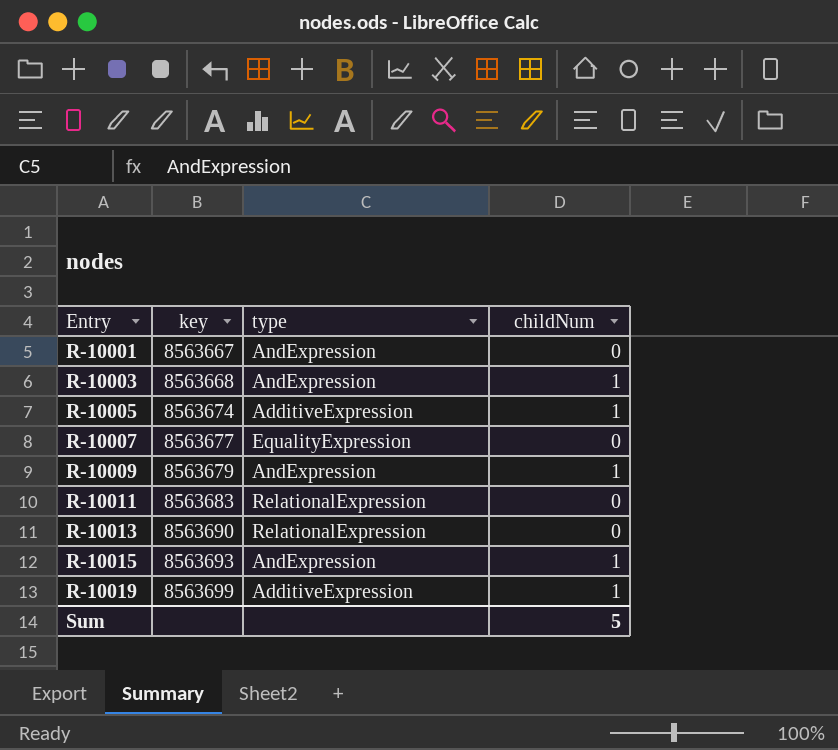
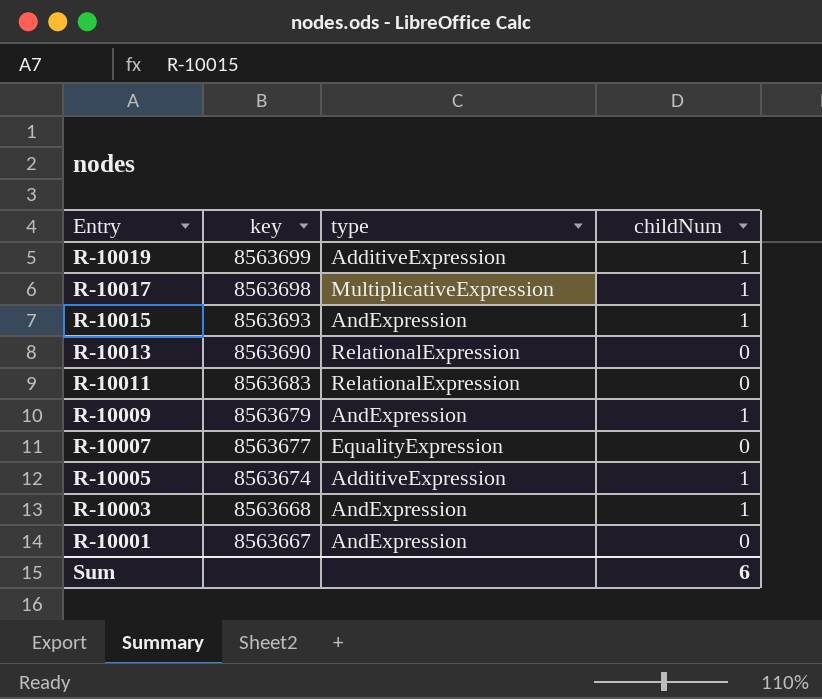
row order: Entry ascending -> Entry descending
row R-10017: none -> 8563698 | MultiplicativeExpression | 1
Sum | childNum: 5 -> 6

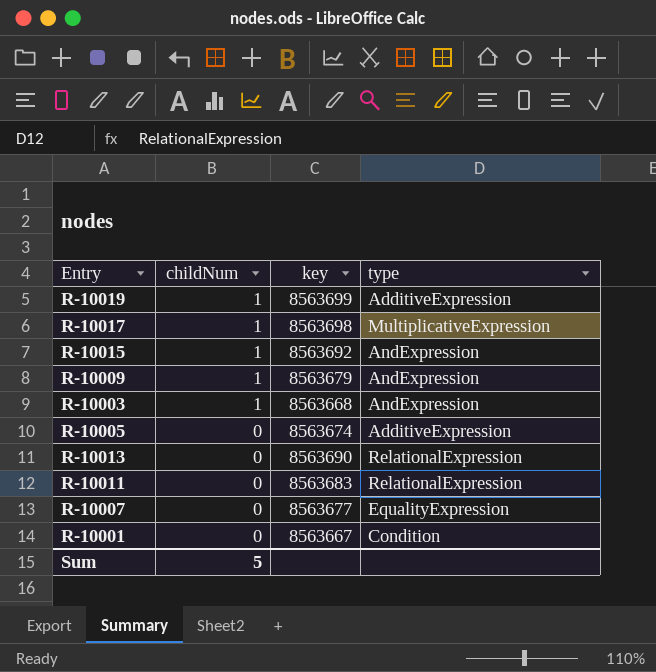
row order: Entry descending -> childNum descending
column childNum | position: 4 -> 2
R-10015 | key: 8563693 -> 8563692
R-10005 | childNum: 1 -> 0
R-10001 | type: AndExpression -> Condition
Sum | childNum: 6 -> 5

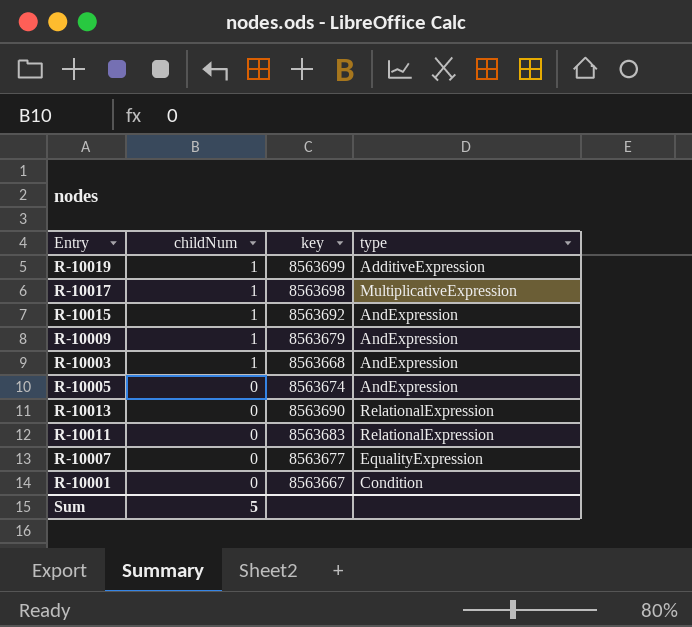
R-10005 | type: AdditiveExpression -> AndExpression

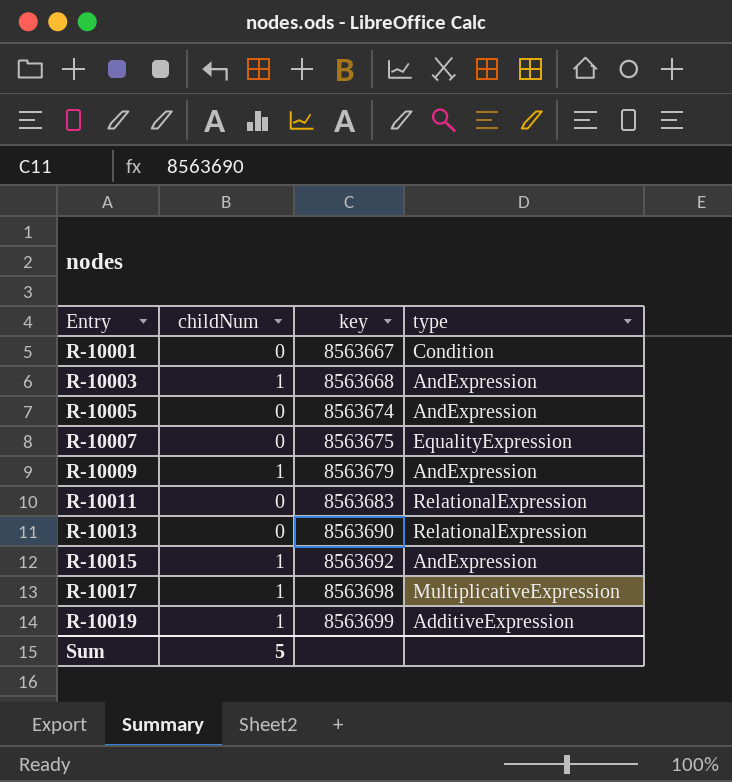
row order: childNum descending -> Entry ascending
R-10007 | key: 8563677 -> 8563675

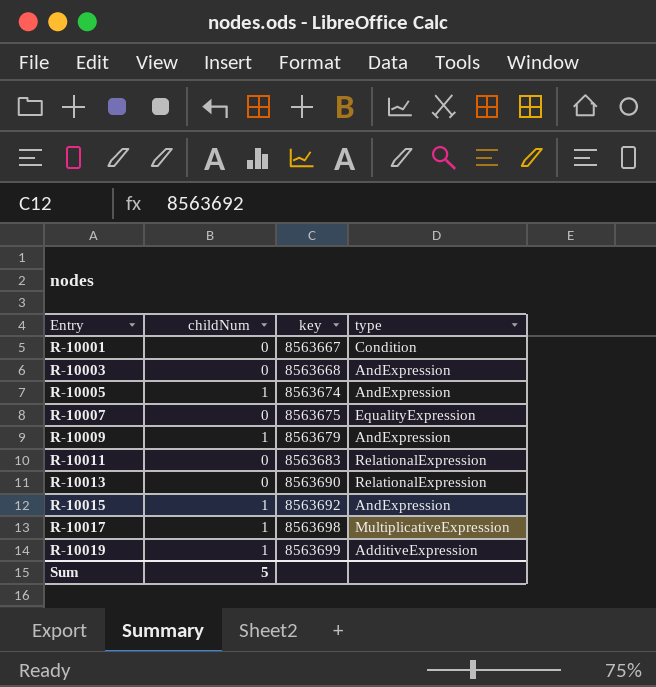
R-10003 | childNum: 1 -> 0
R-10005 | childNum: 0 -> 1

